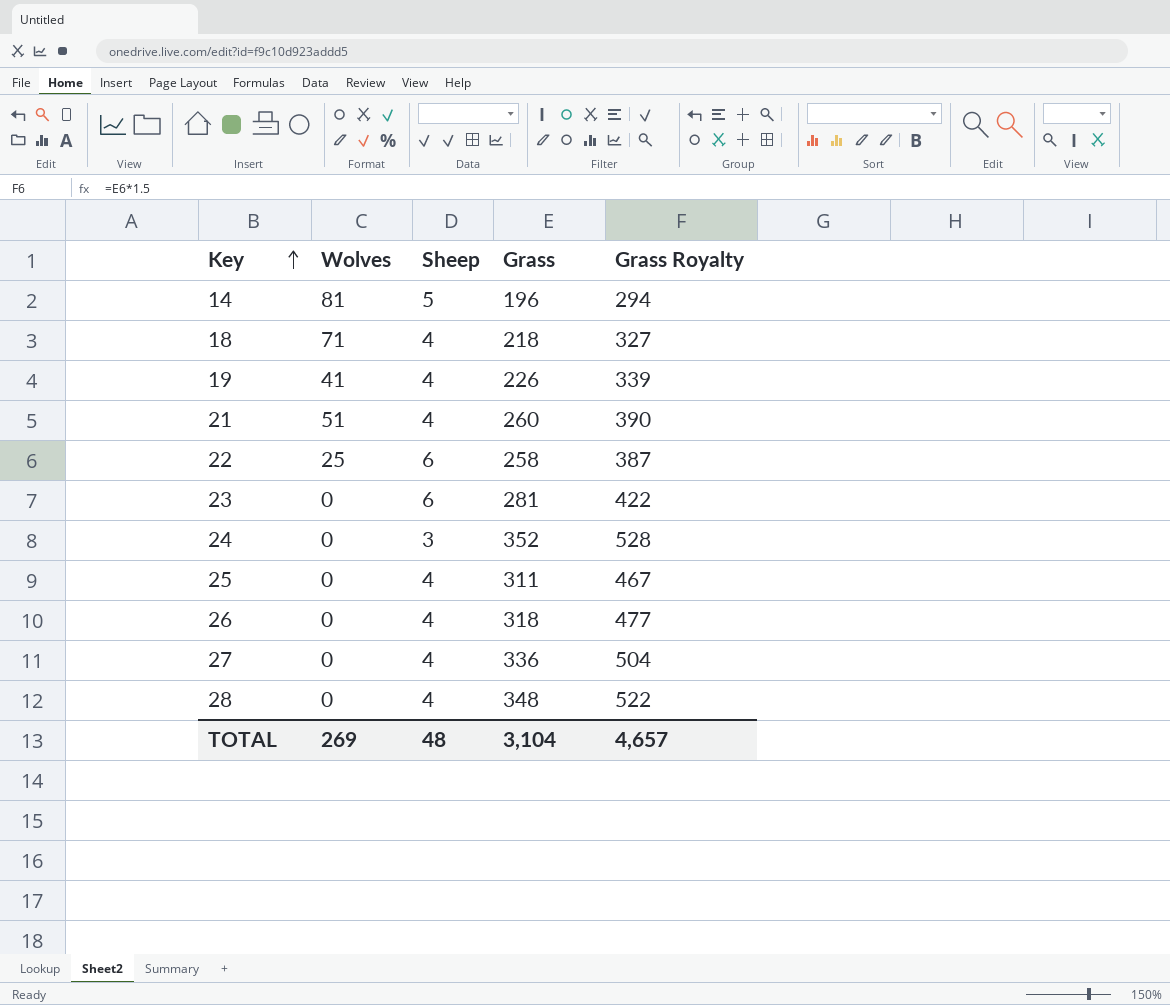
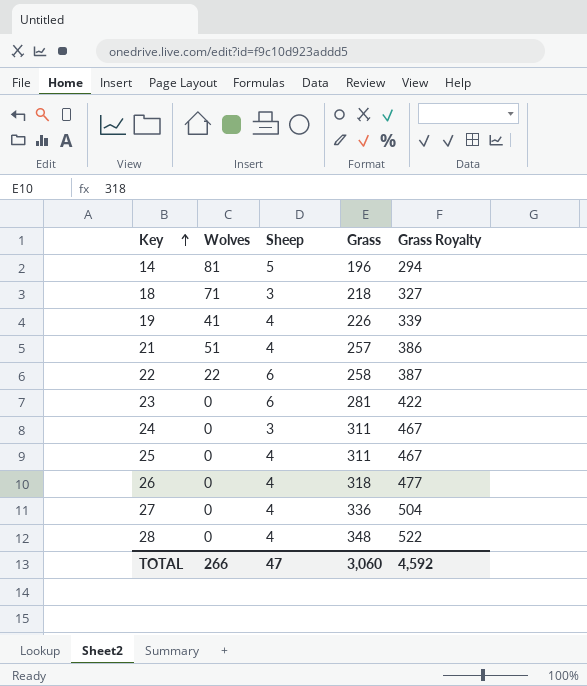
18 | Sheep: 4 -> 3
21 | Grass: 260 -> 257
21 | Grass Royalty: 390 -> 386
22 | Wolves: 25 -> 22
24 | Grass: 352 -> 311
24 | Grass Royalty: 528 -> 467
TOTAL | Wolves: 269 -> 266
TOTAL | Sheep: 48 -> 47
TOTAL | Grass: 3,104 -> 3,060
TOTAL | Grass Royalty: 4,657 -> 4,592

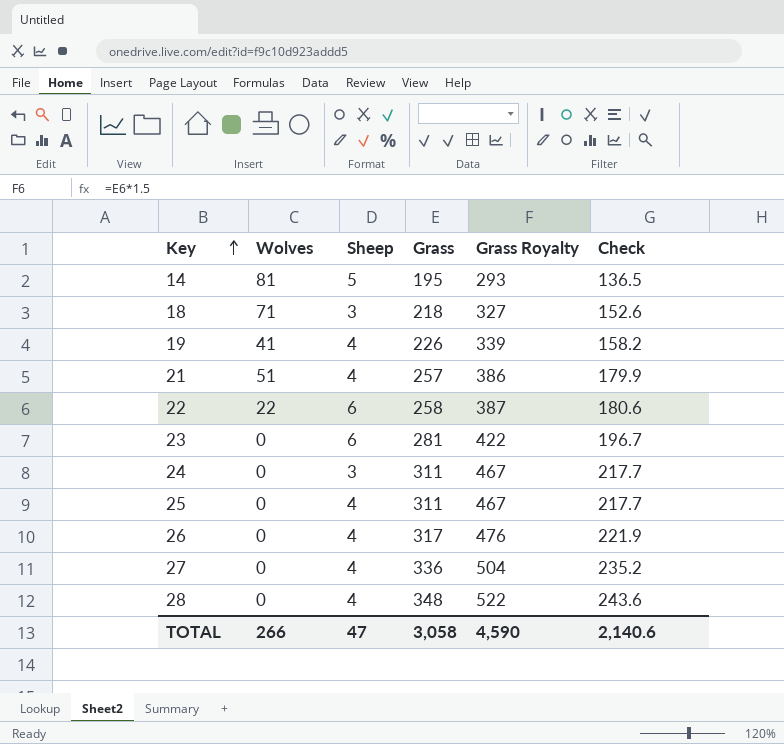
column Check | formula: none -> [Grass] * 0.7
14 | Grass: 196 -> 195
14 | Grass Royalty: 294 -> 293
26 | Grass: 318 -> 317
26 | Grass Royalty: 477 -> 476
TOTAL | Grass: 3,060 -> 3,058
TOTAL | Grass Royalty: 4,592 -> 4,590

